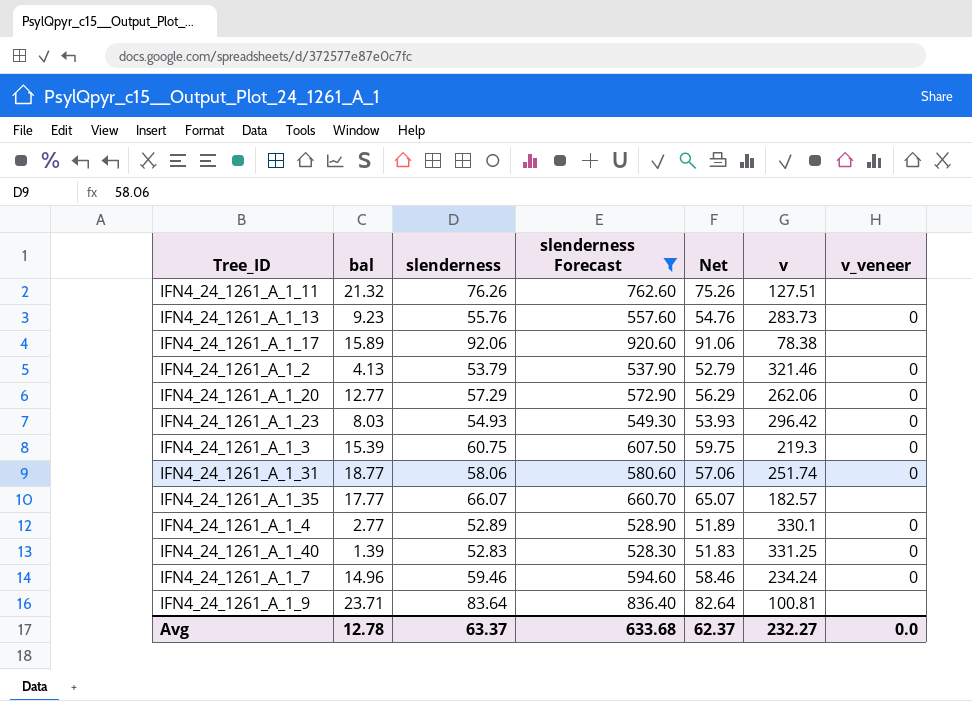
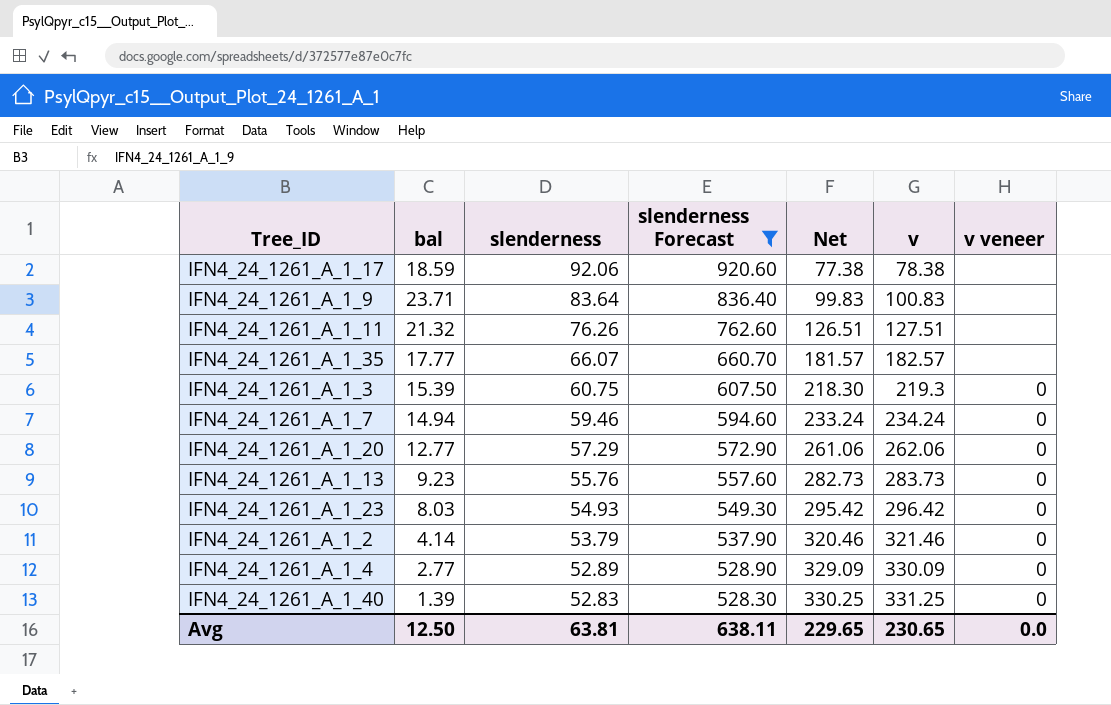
row order: none -> slenderness descending
column Net | formula: [slenderness] - 1 -> [v] - 1
column name: v_veneer -> v veneer
row IFN4_24_1261_A_1_31: 18.77 | 58.06 | 580.60 | 57.06 | 251.74 | 0 -> none
IFN4_24_1261_A_1_17 | bal: 15.89 -> 18.59
IFN4_24_1261_A_1_9 | v: 100.81 -> 100.83
IFN4_24_1261_A_1_7 | bal: 14.96 -> 14.94
IFN4_24_1261_A_1_2 | bal: 4.13 -> 4.14
IFN4_24_1261_A_1_4 | v: 330.1 -> 330.09
Avg | bal: 12.78 -> 12.50
Avg | slenderness: 63.37 -> 63.81
Avg | slenderness Forecast: 633.68 -> 638.11
Avg | Net: 62.37 -> 229.65
Avg | v: 232.27 -> 230.65

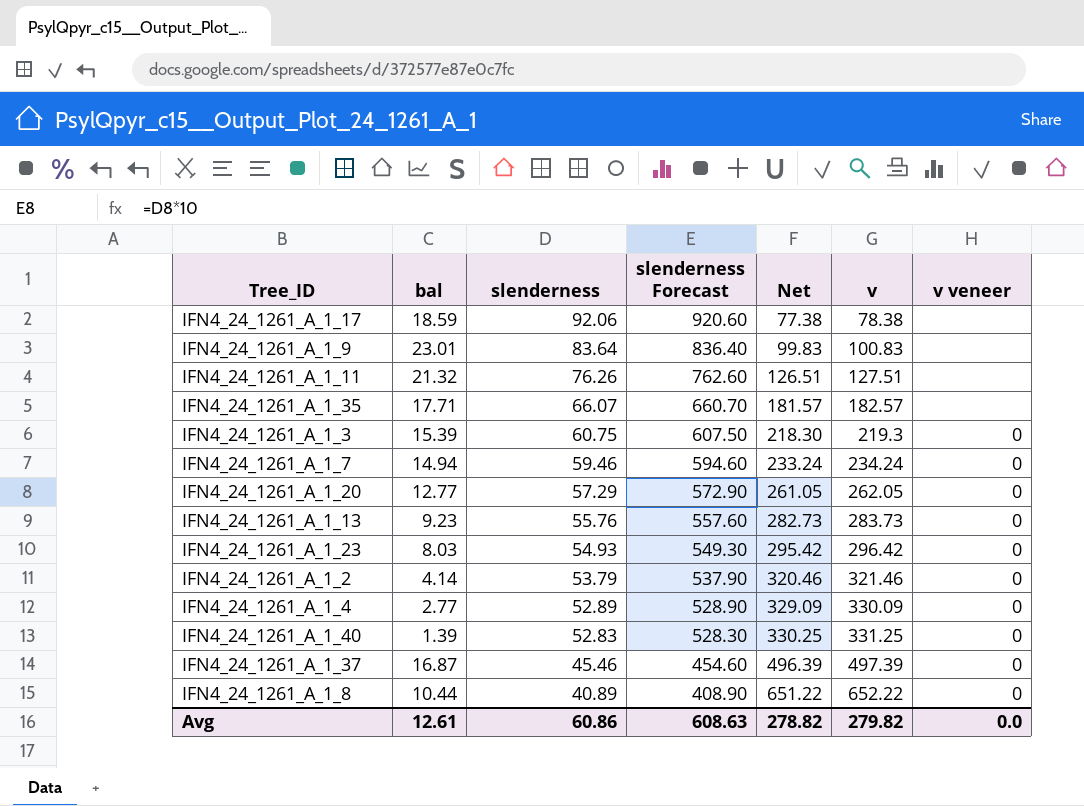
filter: slenderness Forecast >= 528.30 -> none
IFN4_24_1261_A_1_9 | bal: 23.71 -> 23.01
IFN4_24_1261_A_1_35 | bal: 17.77 -> 17.71
IFN4_24_1261_A_1_20 | Net: 261.06 -> 261.05
IFN4_24_1261_A_1_20 | v: 262.06 -> 262.05
Avg | bal: 12.50 -> 12.61
Avg | slenderness: 63.81 -> 60.86
Avg | slenderness Forecast: 638.11 -> 608.63
Avg | Net: 229.65 -> 278.82
Avg | v: 230.65 -> 279.82

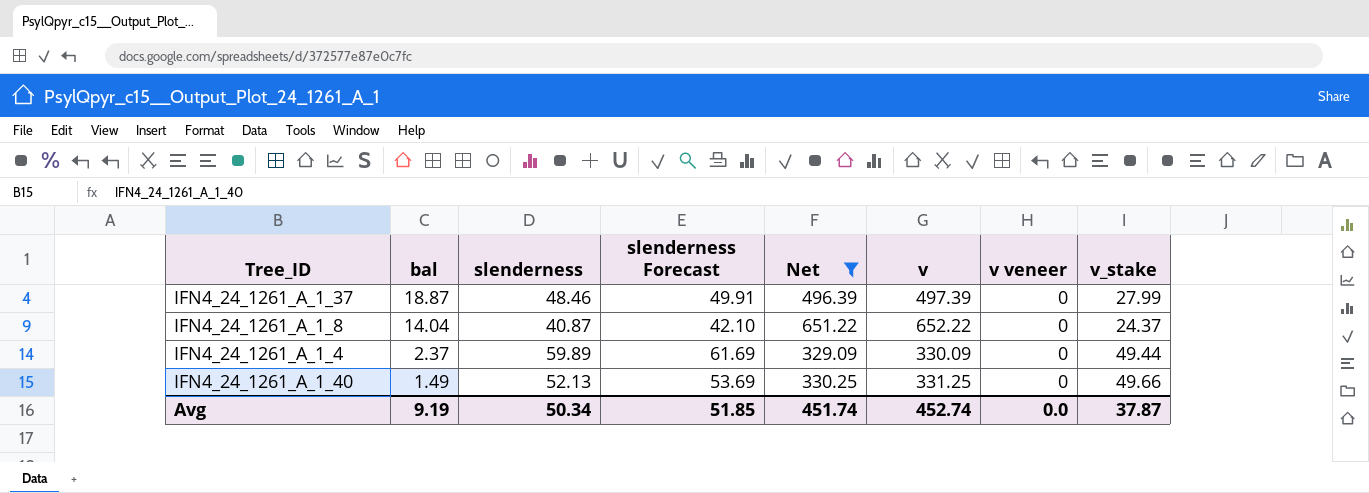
filter: none -> Net >= 329.09
row order: slenderness descending -> bal descending
column slenderness Forecast | formula: [slenderness] * 10 -> [slenderness] * 1.03
column v_stake | position: none -> 8
IFN4_24_1261_A_1_37 | bal: 16.87 -> 18.87
IFN4_24_1261_A_1_37 | slenderness: 45.46 -> 48.46
IFN4_24_1261_A_1_8 | bal: 10.44 -> 14.04
IFN4_24_1261_A_1_8 | slenderness: 40.89 -> 40.87
IFN4_24_1261_A_1_4 | bal: 2.77 -> 2.37
IFN4_24_1261_A_1_4 | slenderness: 52.89 -> 59.89
IFN4_24_1261_A_1_40 | bal: 1.39 -> 1.49
IFN4_24_1261_A_1_40 | slenderness: 52.83 -> 52.13
Avg | bal: 12.61 -> 9.19
Avg | slenderness: 60.86 -> 50.34
Avg | slenderness Forecast: 608.63 -> 51.85
Avg | Net: 278.82 -> 451.74
Avg | v: 279.82 -> 452.74

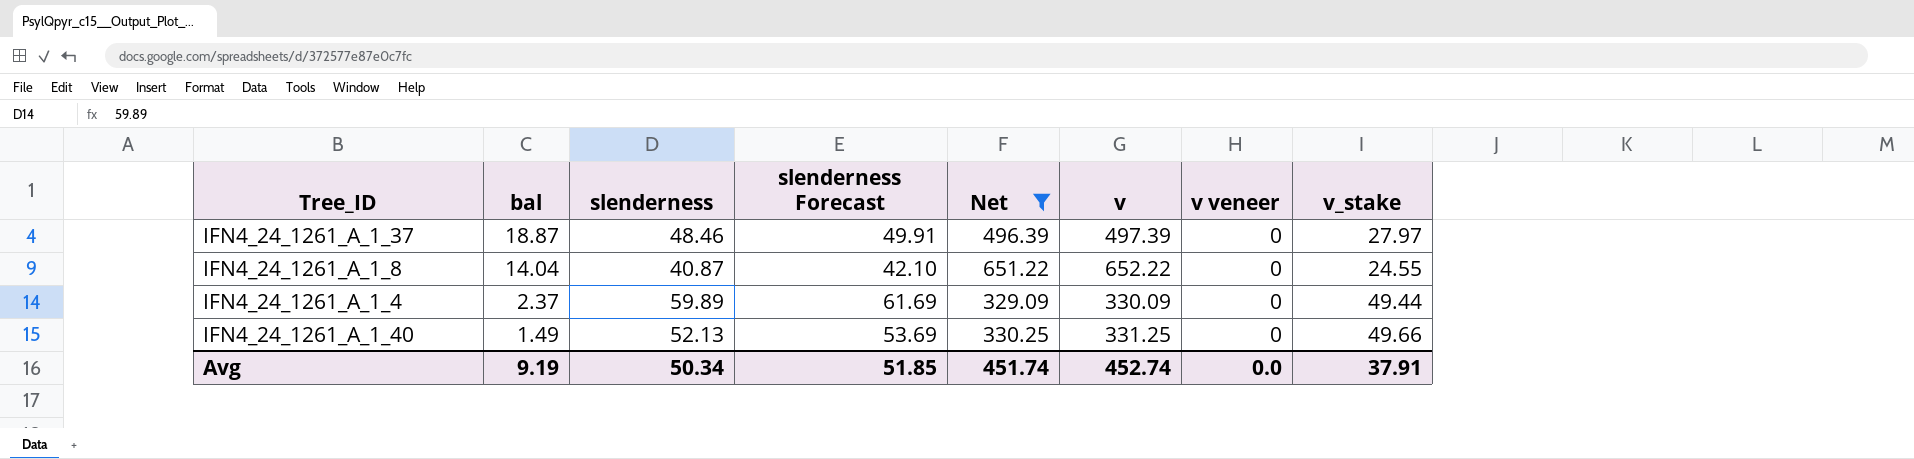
IFN4_24_1261_A_1_37 | v_stake: 27.99 -> 27.97
IFN4_24_1261_A_1_8 | v_stake: 24.37 -> 24.55
Avg | v_stake: 37.87 -> 37.91

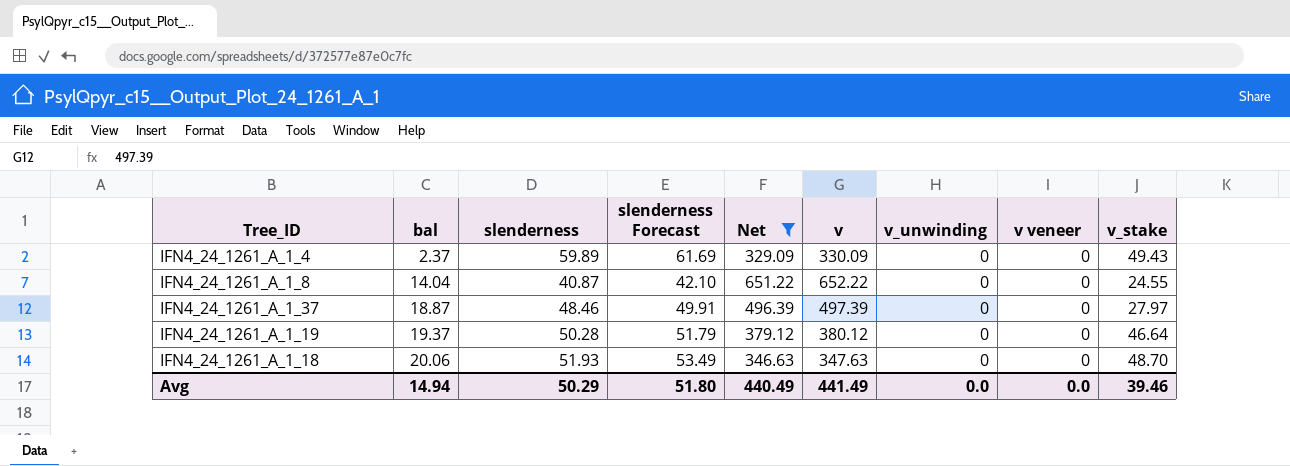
row order: bal descending -> bal ascending
column v_unwinding | position: none -> 7
row IFN4_24_1261_A_1_40: 1.49 | 52.13 | 53.69 | 330.25 | 331.25 | 0 | 49.66 -> none
IFN4_24_1261_A_1_4 | v_stake: 49.44 -> 49.43
row IFN4_24_1261_A_1_19: none -> 19.37 | 50.28 | 51.79 | 379.12 | 380.12 | 0 | 0 | 46.64
row IFN4_24_1261_A_1_18: none -> 20.06 | 51.93 | 53.49 | 346.63 | 347.63 | 0 | 0 | 48.70
Avg | bal: 9.19 -> 14.94
Avg | slenderness: 50.34 -> 50.29
Avg | slenderness Forecast: 51.85 -> 51.80
Avg | Net: 451.74 -> 440.49
Avg | v: 452.74 -> 441.49
Avg | v_stake: 37.91 -> 39.46

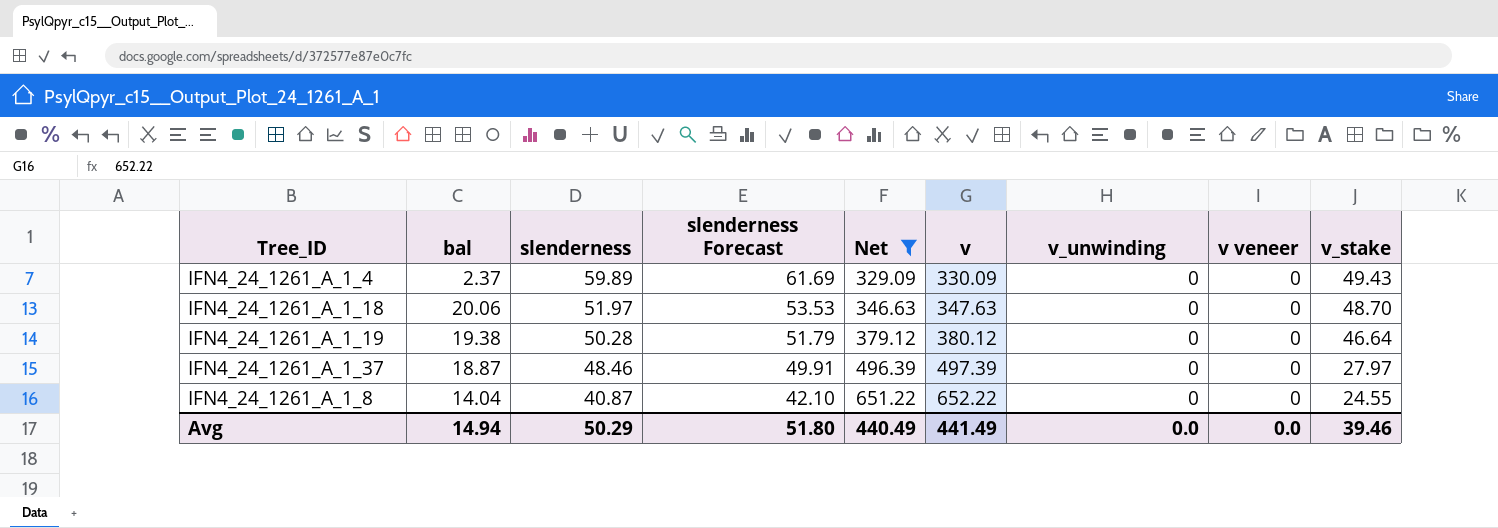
row order: bal ascending -> slenderness descending
IFN4_24_1261_A_1_18 | slenderness: 51.93 -> 51.97
IFN4_24_1261_A_1_18 | slenderness Forecast: 53.49 -> 53.53
IFN4_24_1261_A_1_19 | bal: 19.37 -> 19.38

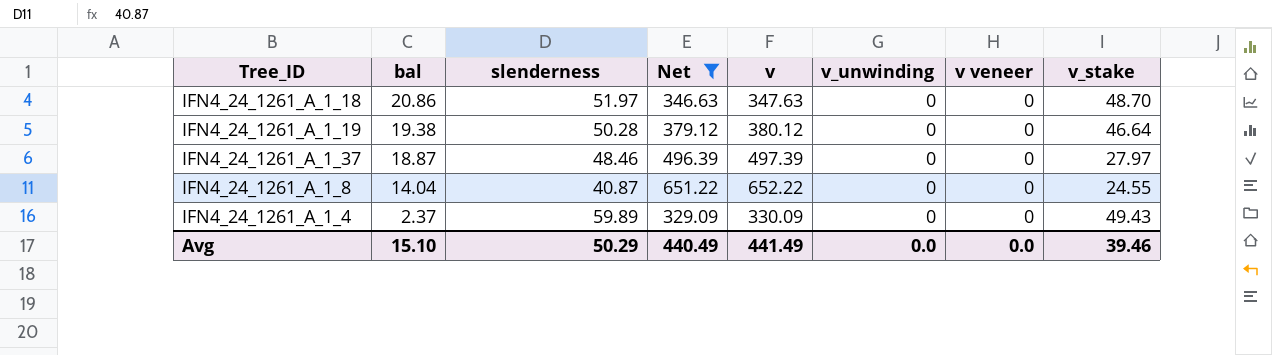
row order: slenderness descending -> bal descending
column slenderness Forecast | formula: [slenderness] * 1.03 -> none
IFN4_24_1261_A_1_18 | bal: 20.06 -> 20.86
Avg | bal: 14.94 -> 15.10

